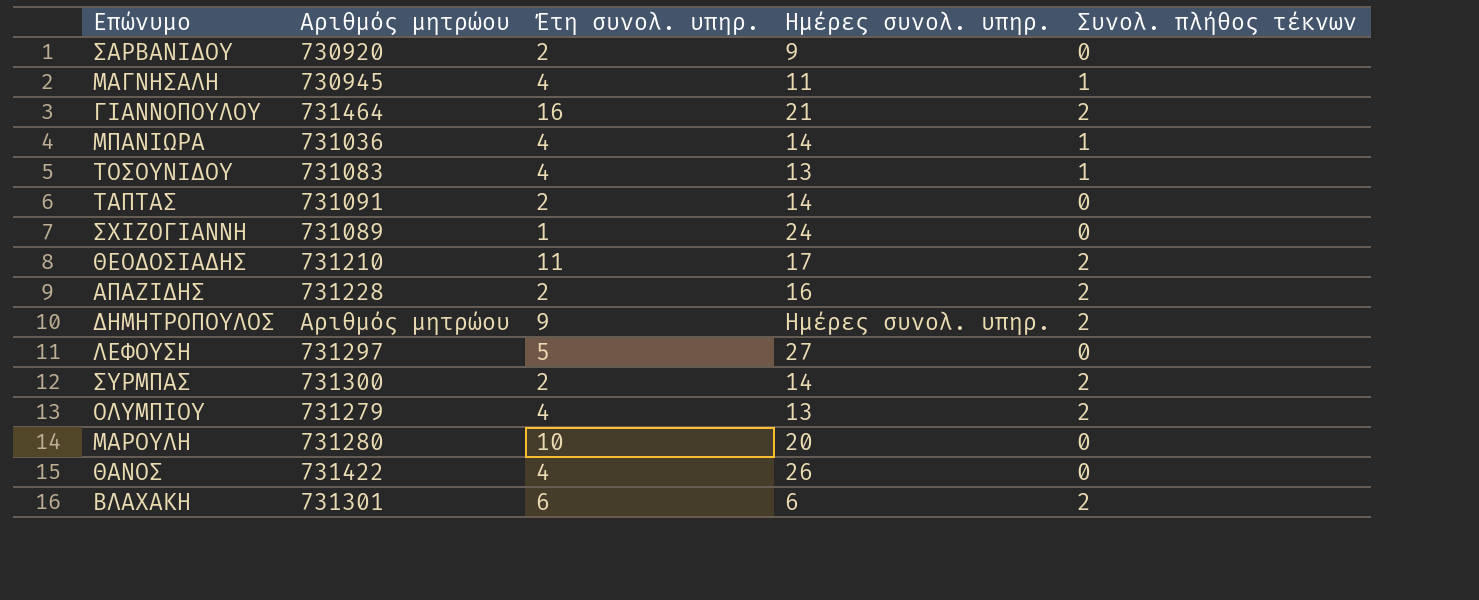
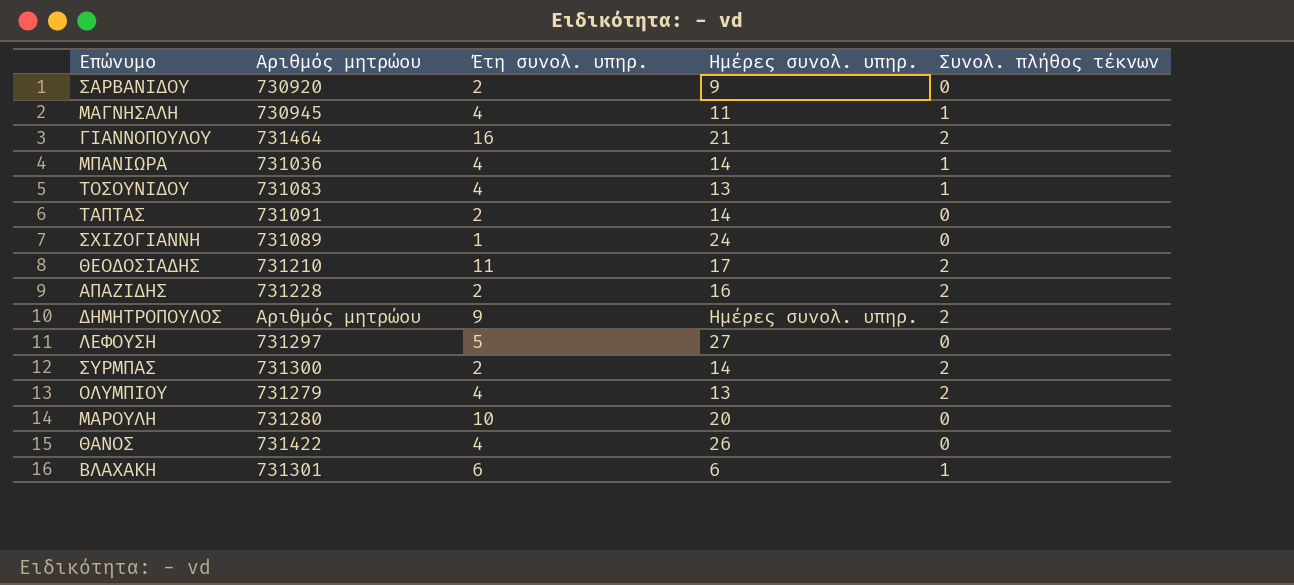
ΒΛΑΧΑΚΗ | Συνολ. πλήθος τέκνων: 2 -> 1

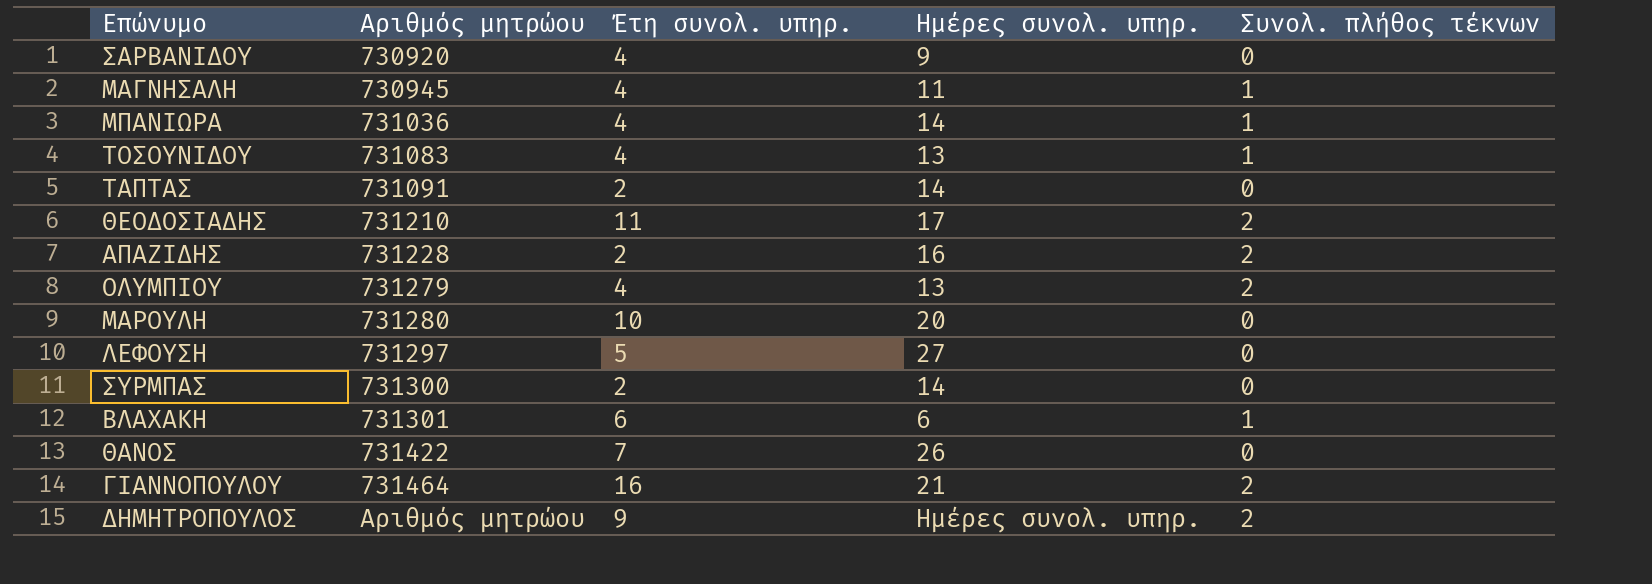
row order: none -> Αριθμός μητρώου ascending
row ΣΧΙΖΟΓΙΑΝΝΗ: 731089 | 1 | 24 | 0 -> none
ΣΑΡΒΑΝΙΔΟΥ | Έτη συνολ. υπηρ.: 2 -> 4
ΣΥΡΜΠΑΣ | Συνολ. πλήθος τέκνων: 2 -> 0
ΘΑΝΟΣ | Έτη συνολ. υπηρ.: 4 -> 7

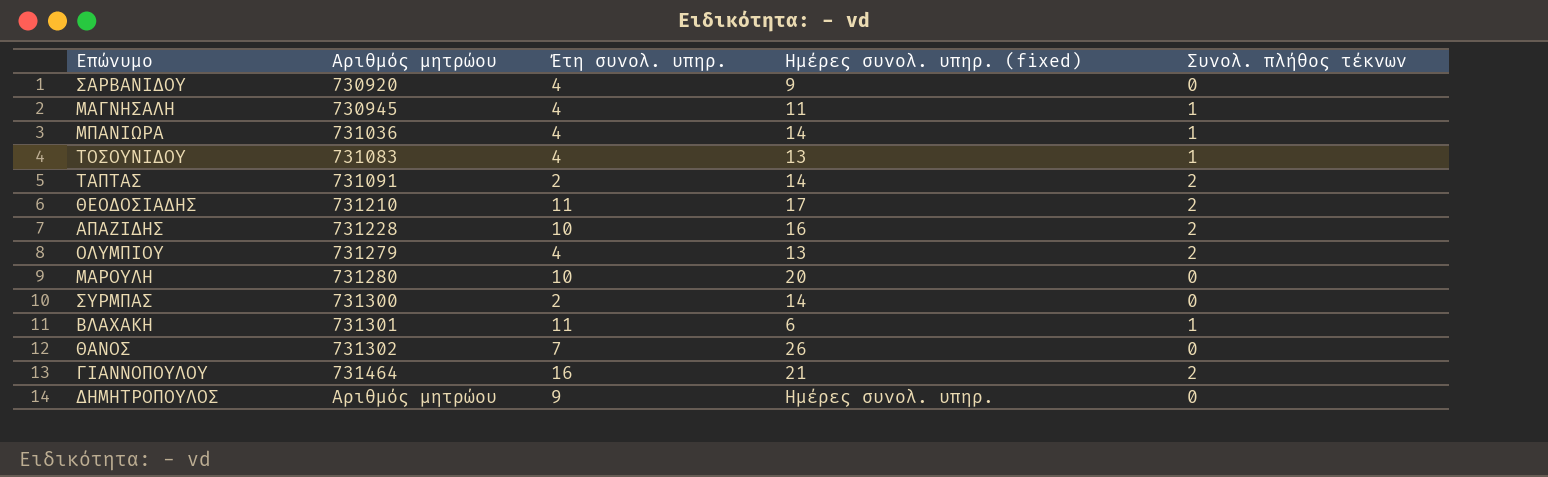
column name: Ημέρες συνολ. υπηρ. -> Ημέρες συνολ. υπηρ. (fixed)
row ΛΕΦΟΥΣΗ: 731297 | 5 | 27 | 0 -> none
ΤΑΠΤΑΣ | Συνολ. πλήθος τέκνων: 0 -> 2
ΑΠΑΖΙΔΗΣ | Έτη συνολ. υπηρ.: 2 -> 10
ΒΛΑΧΑΚΗ | Έτη συνολ. υπηρ.: 6 -> 11
ΘΑΝΟΣ | Αριθμός μητρώου: 731422 -> 731302
ΔΗΜΗΤΡΟΠΟΥΛΟΣ | Συνολ. πλήθος τέκνων: 2 -> 0

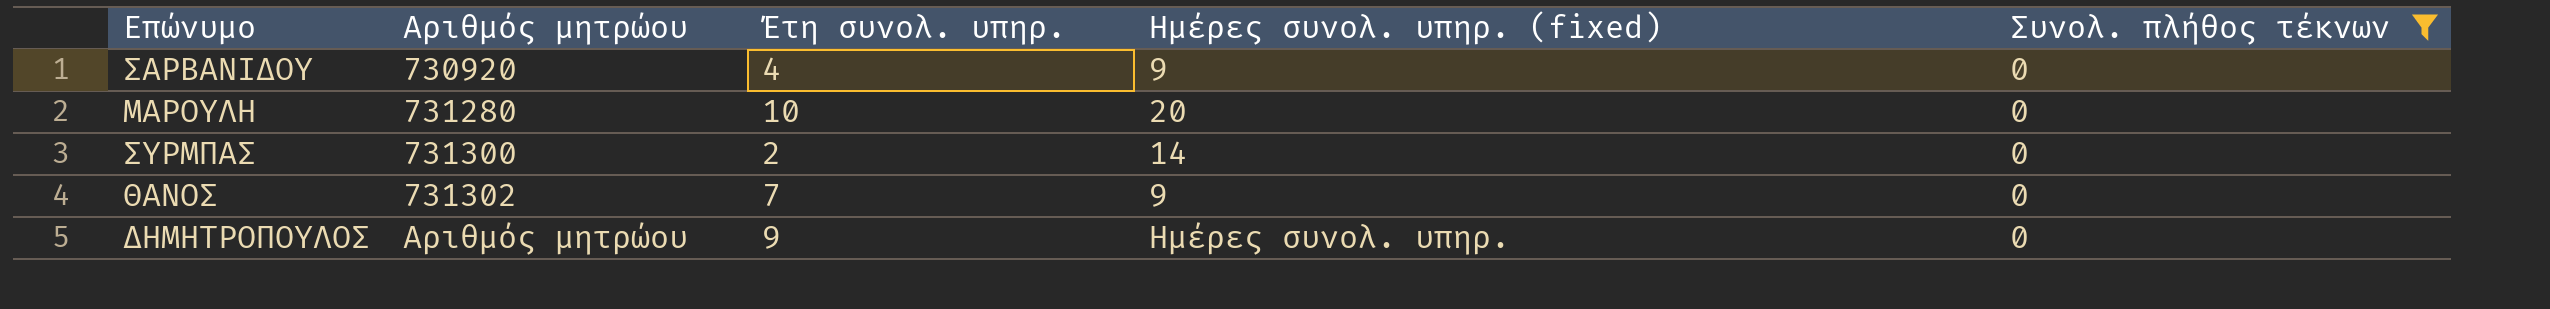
filter: none -> Συνολ. πλήθος τέκνων = 0
ΘΑΝΟΣ | Ημέρες συνολ. υπηρ. (fixed): 26 -> 9

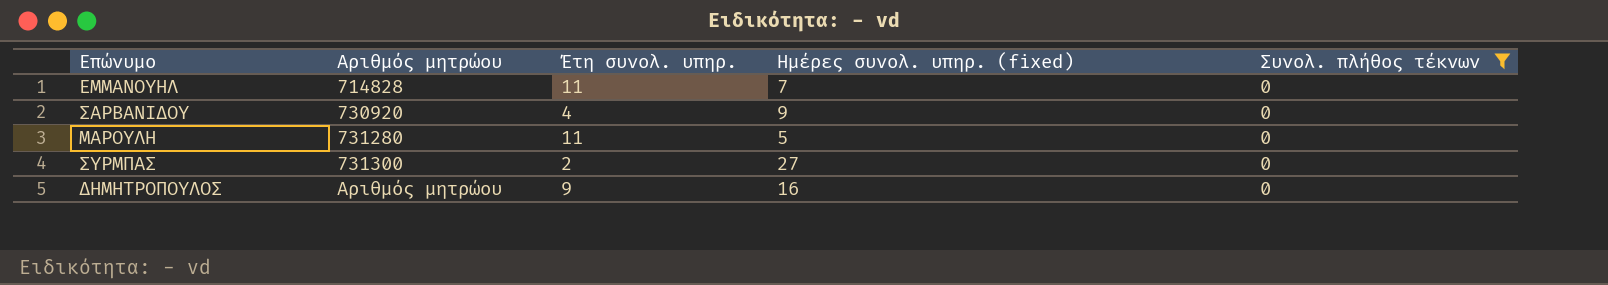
row ΘΑΝΟΣ: 731302 | 7 | 9 | 0 -> none
row ΕΜΜΑΝΟΥΗΛ: none -> 714828 | 11 | 7 | 0
ΜΑΡΟΥΛΗ | Έτη συνολ. υπηρ.: 10 -> 11
ΜΑΡΟΥΛΗ | Ημέρες συνολ. υπηρ. (fixed): 20 -> 5
ΣΥΡΜΠΑΣ | Ημέρες συνολ. υπηρ. (fixed): 14 -> 27
ΔΗΜΗΤΡΟΠΟΥΛΟΣ | Ημέρες συνολ. υπηρ. (fixed): Ημέρες συνολ. υπηρ. -> 16

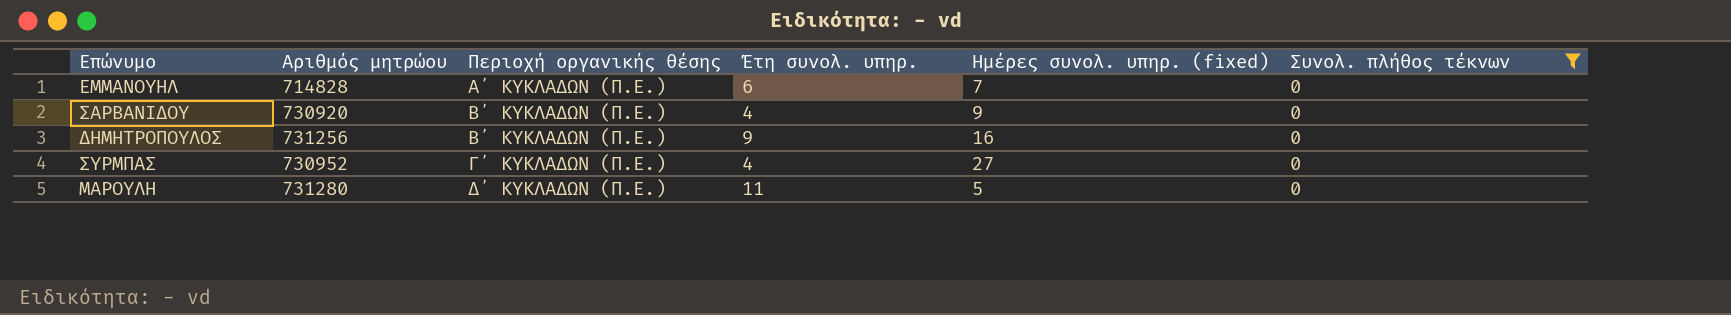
row order: Αριθμός μητρώου ascending -> Περιοχή οργανικής θέσης ascending
column Περιοχή οργανικής θέσης | position: none -> 3
ΕΜΜΑΝΟΥΗΛ | Έτη συνολ. υπηρ.: 11 -> 6
ΔΗΜΗΤΡΟΠΟΥΛΟΣ | Αριθμός μητρώου: Αριθμός μητρώου -> 731256
ΣΥΡΜΠΑΣ | Αριθμός μητρώου: 731300 -> 730952
ΣΥΡΜΠΑΣ | Έτη συνολ. υπηρ.: 2 -> 4

